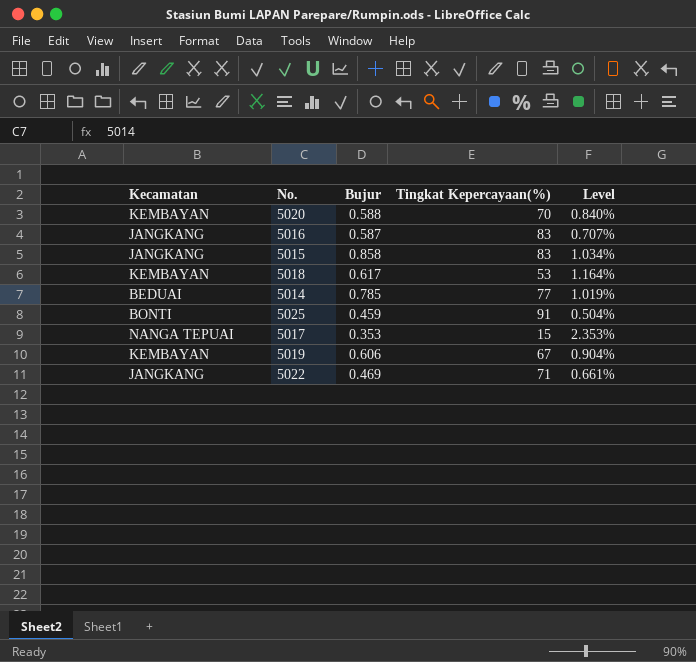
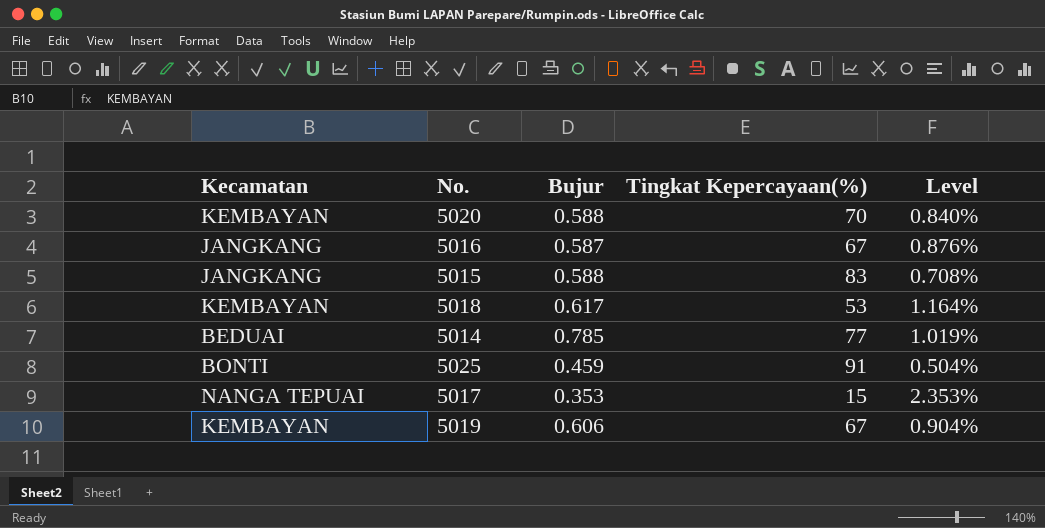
row 5022: JANGKANG | 0.469 | 71 | 0.661% -> none
5016 | Tingkat Kepercayaan(%): 83 -> 67
5016 | Level: 0.707% -> 0.876%
5015 | Bujur: 0.858 -> 0.588
5015 | Level: 1.034% -> 0.708%

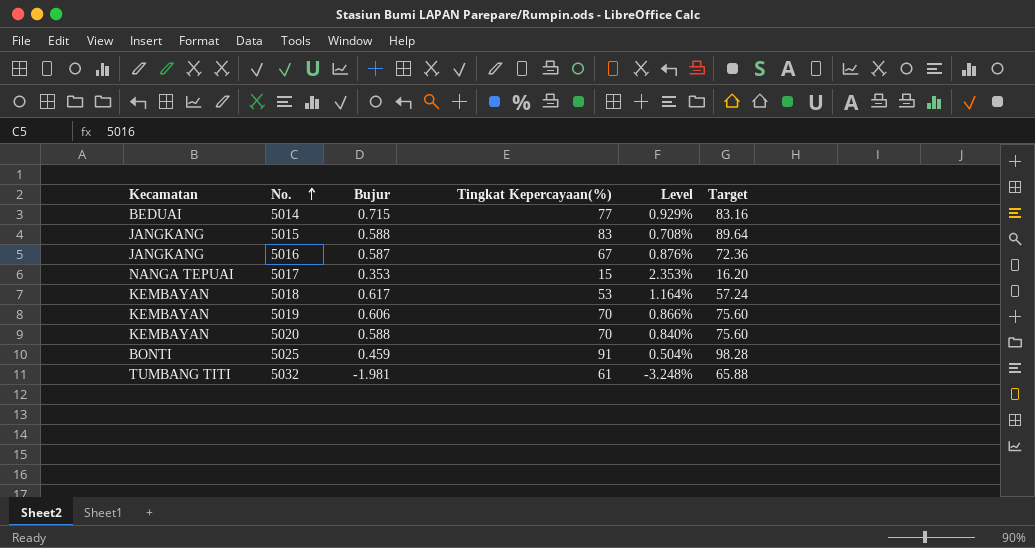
row order: none -> No. ascending
column Target | formula: none -> [Tingkat Kepercayaan(%)] * 1.08
5014 | Bujur: 0.785 -> 0.715
5014 | Level: 1.019% -> 0.929%
5019 | Tingkat Kepercayaan(%): 67 -> 70
5019 | Level: 0.904% -> 0.866%
row 5032: none -> TUMBANG TITI | -1.981 | 61 | -3.248% | 65.88

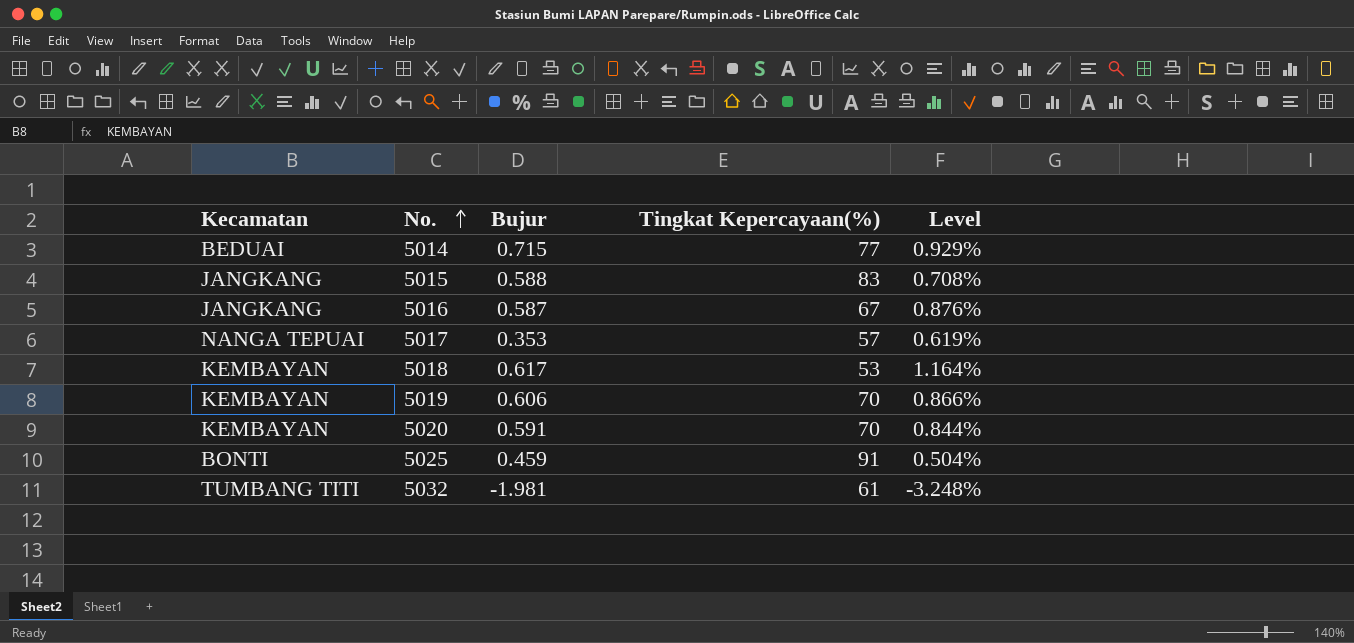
column Target | formula: [Tingkat Kepercayaan(%)] * 1.08 -> none
5017 | Tingkat Kepercayaan(%): 15 -> 57
5017 | Level: 2.353% -> 0.619%
5020 | Bujur: 0.588 -> 0.591
5020 | Level: 0.840% -> 0.844%

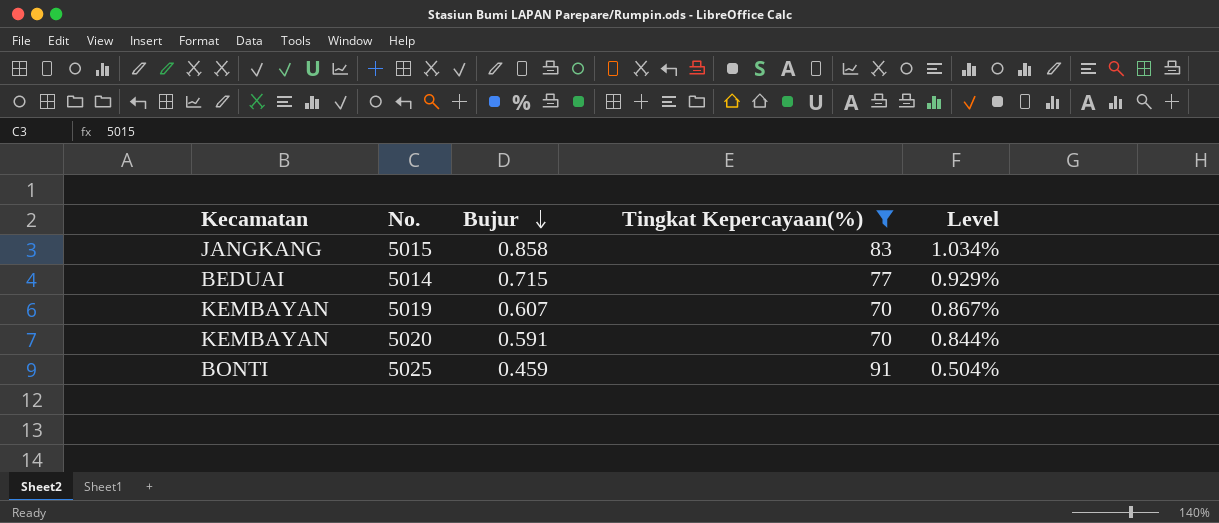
filter: none -> Tingkat Kepercayaan(%) >= 70
row order: No. ascending -> Bujur descending
5015 | Bujur: 0.588 -> 0.858
5015 | Level: 0.708% -> 1.034%
5019 | Bujur: 0.606 -> 0.607
5019 | Level: 0.866% -> 0.867%

